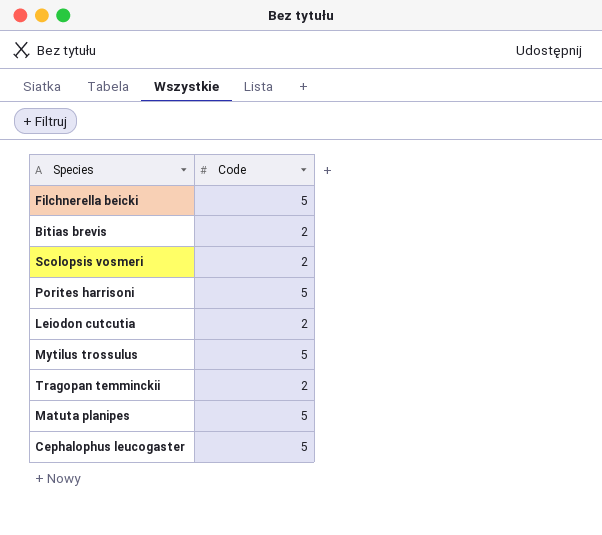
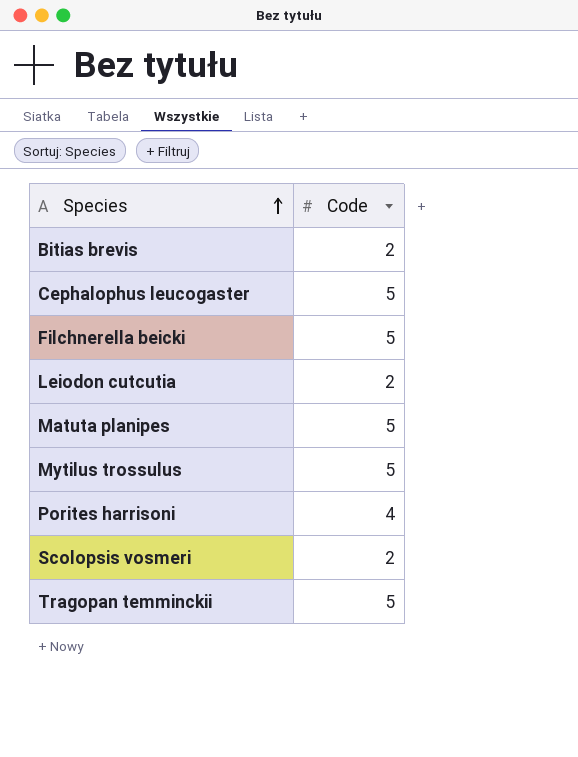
row order: none -> Species ascending
Porites harrisoni | Code: 5 -> 4
Tragopan temminckii | Code: 2 -> 5

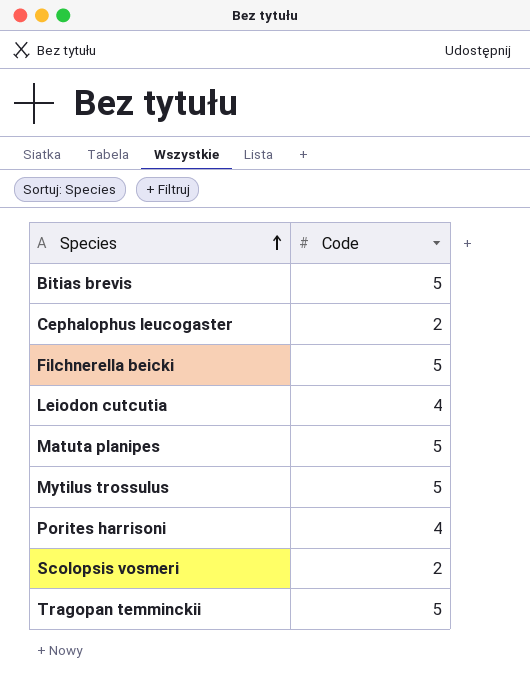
Bitias brevis | Code: 2 -> 5
Cephalophus leucogaster | Code: 5 -> 2
Leiodon cutcutia | Code: 2 -> 4

